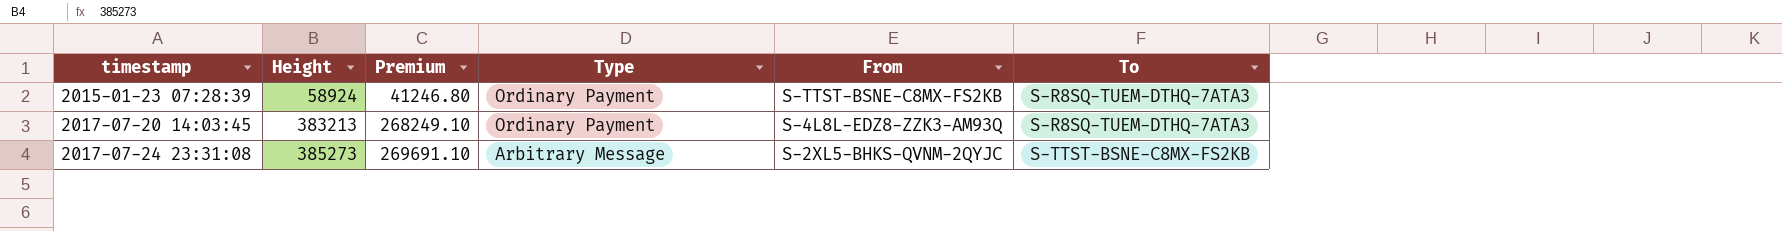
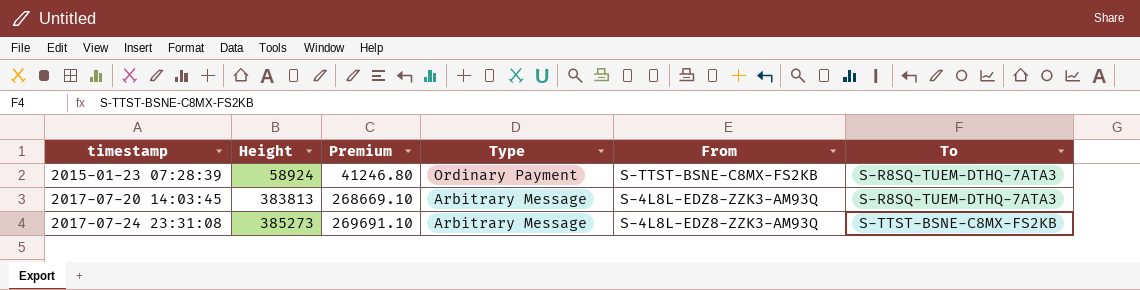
2017-07-20 14:03:45 | Height: 383213 -> 383813
2017-07-20 14:03:45 | Premium: 268249.10 -> 268669.10
2017-07-20 14:03:45 | Type: Ordinary Payment -> Arbitrary Message
2017-07-24 23:31:08 | From: S-2XL5-BHKS-QVNM-2QYJC -> S-4L8L-EDZ8-ZZK3-AM93Q

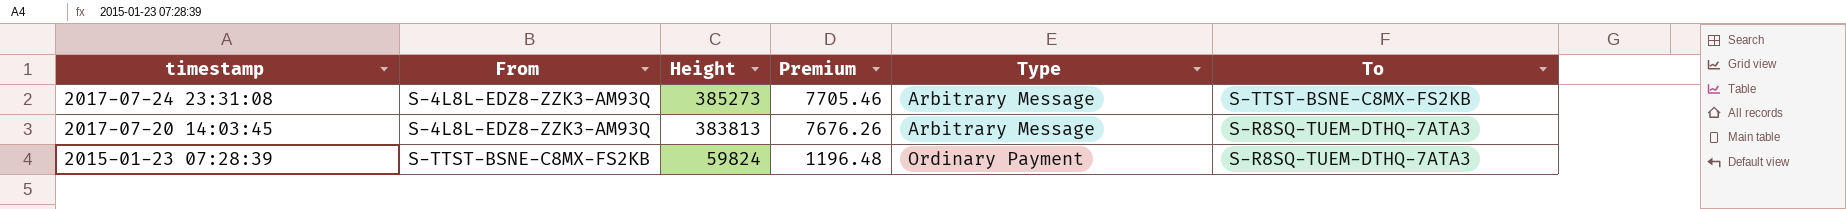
row order: timestamp ascending -> timestamp descending
column From | position: 5 -> 2
column Premium | formula: [Height] * 0.7 -> [Height] * 0.02
2015-01-23 07:28:39 | Height: 58924 -> 59824

